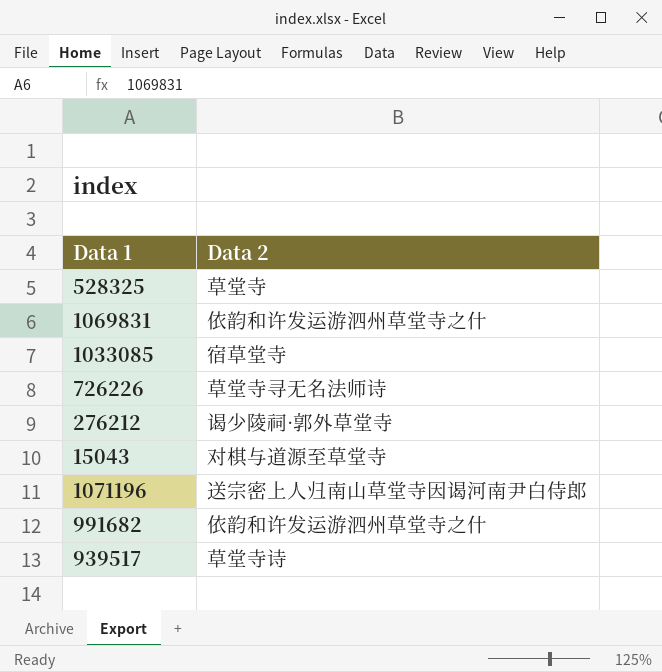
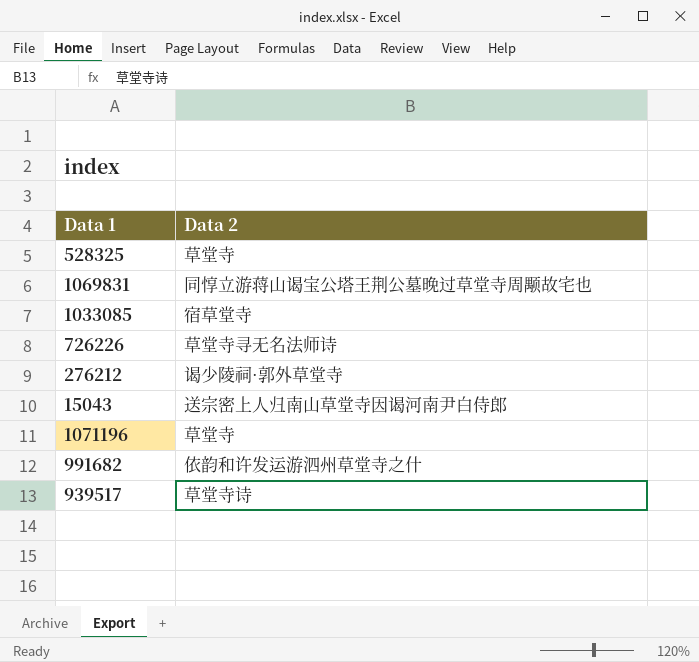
1069831 | Data 2: 依韵和许发运游泗州草堂寺之什 -> 同惇立游蒋山谒宝公塔王荆公墓晚过草堂寺周颙故宅也
15043 | Data 2: 对棋与道源至草堂寺 -> 送宗密上人归南山草堂寺因谒河南尹白侍郎
1071196 | Data 2: 送宗密上人归南山草堂寺因谒河南尹白侍郎 -> 草堂寺

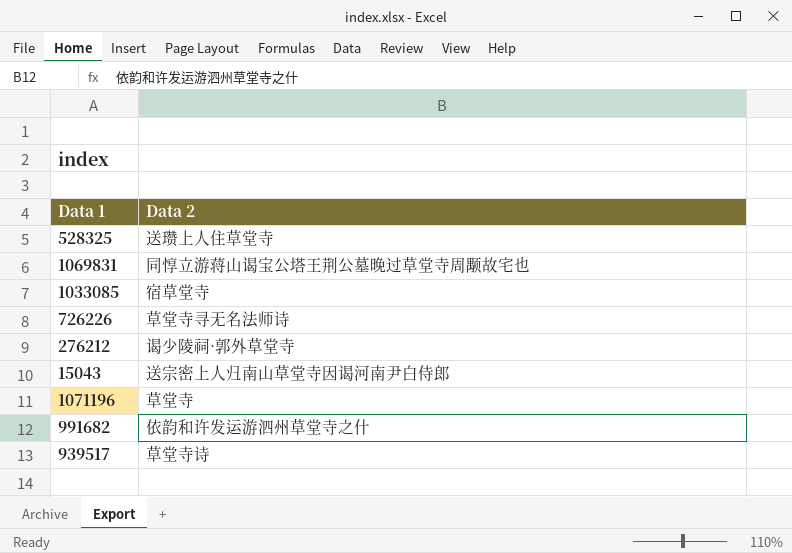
528325 | Data 2: 草堂寺 -> 送瓒上人住草堂寺

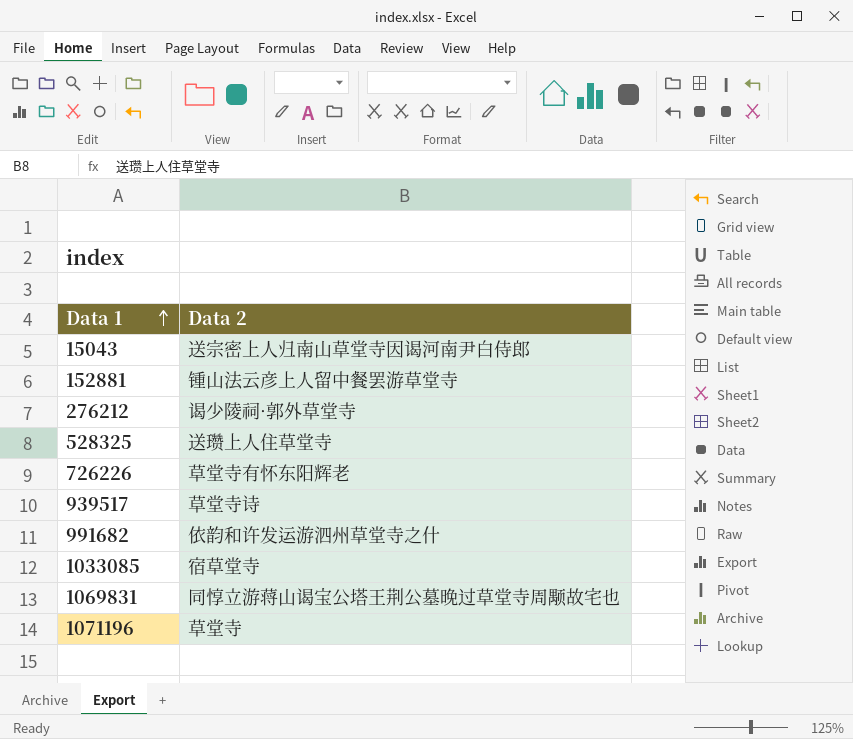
row order: none -> Data 1 ascending
row 152881: none -> 锺山法云彦上人留中餐罢游草堂寺
726226 | Data 2: 草堂寺寻无名法师诗 -> 草堂寺有怀东阳辉老

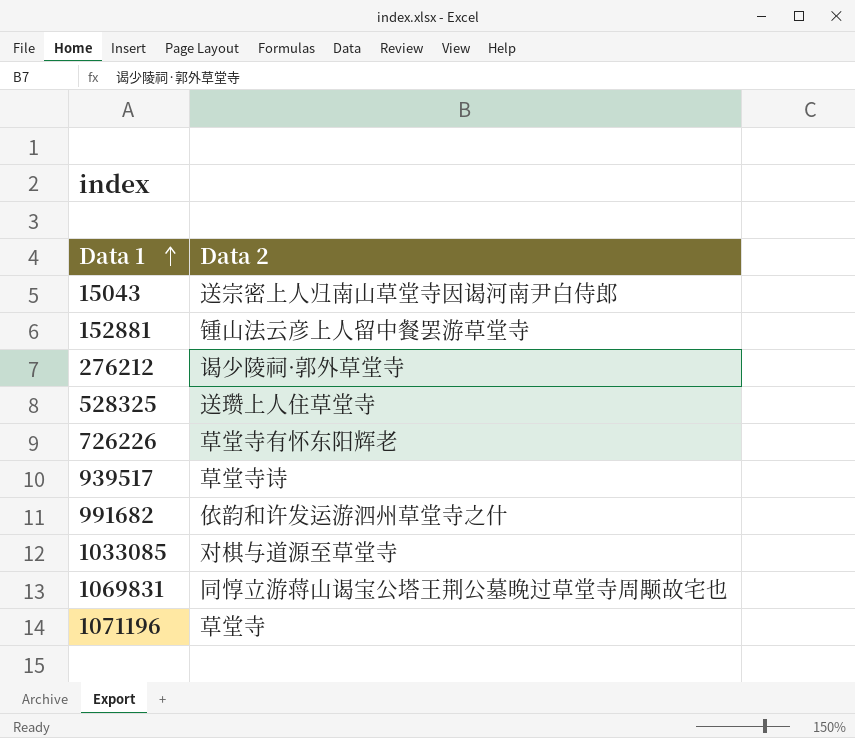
1033085 | Data 2: 宿草堂寺 -> 对棋与道源至草堂寺

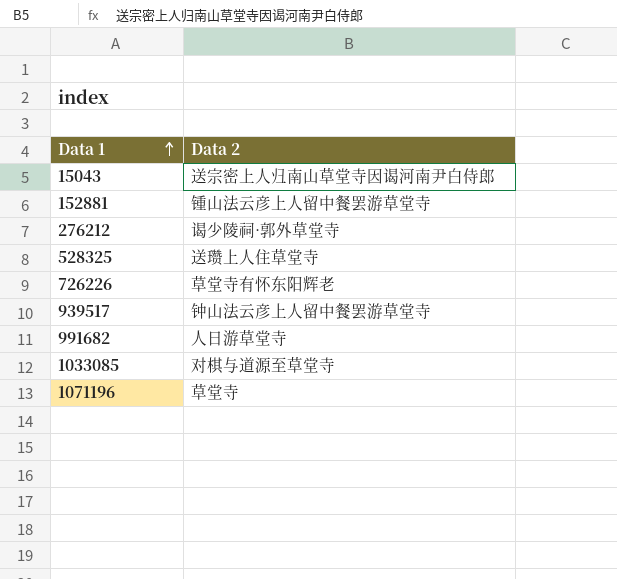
row 1069831: 同惇立游蒋山谒宝公塔王荆公墓晚过草堂寺周颙故宅也 -> none
939517 | Data 2: 草堂寺诗 -> 钟山法云彦上人留中餐罢游草堂寺
991682 | Data 2: 依韵和许发运游泗州草堂寺之什 -> 人日游草堂寺

